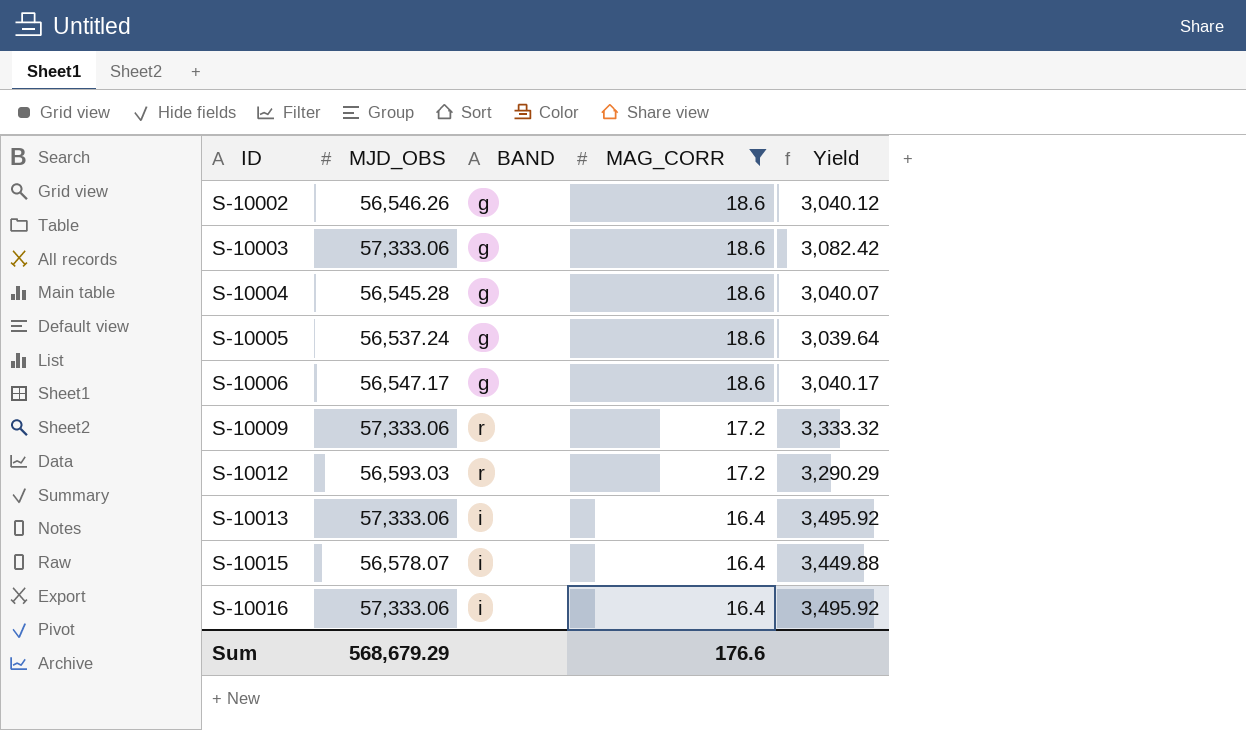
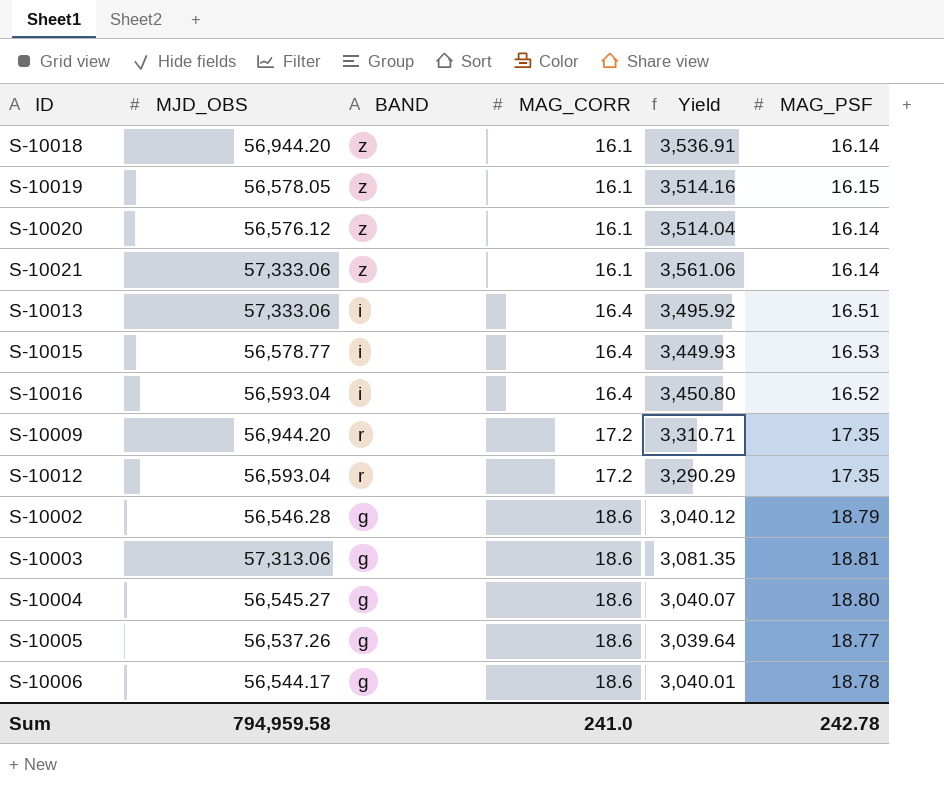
filter: MAG_CORR != 16.1 -> none
row order: ID ascending -> MAG_CORR ascending
column MAG_PSF | position: none -> 6
S-10015 | MJD_OBS: 56,578.07 -> 56,578.77
S-10015 | Yield: 3,449.88 -> 3,449.93
S-10016 | MJD_OBS: 57,333.06 -> 56,593.04
S-10016 | Yield: 3,495.92 -> 3,450.80
S-10009 | MJD_OBS: 57,333.06 -> 56,944.20
S-10009 | Yield: 3,333.32 -> 3,310.71
S-10012 | MJD_OBS: 56,593.03 -> 56,593.04
S-10002 | MJD_OBS: 56,546.26 -> 56,546.28
S-10003 | MJD_OBS: 57,333.06 -> 57,313.06
S-10003 | Yield: 3,082.42 -> 3,081.35
S-10004 | MJD_OBS: 56,545.28 -> 56,545.27
S-10005 | MJD_OBS: 56,537.24 -> 56,537.26
S-10006 | MJD_OBS: 56,547.17 -> 56,544.17
S-10006 | Yield: 3,040.17 -> 3,040.01
Sum | MJD_OBS: 568,679.29 -> 794,959.58
Sum | MAG_CORR: 176.6 -> 241.0

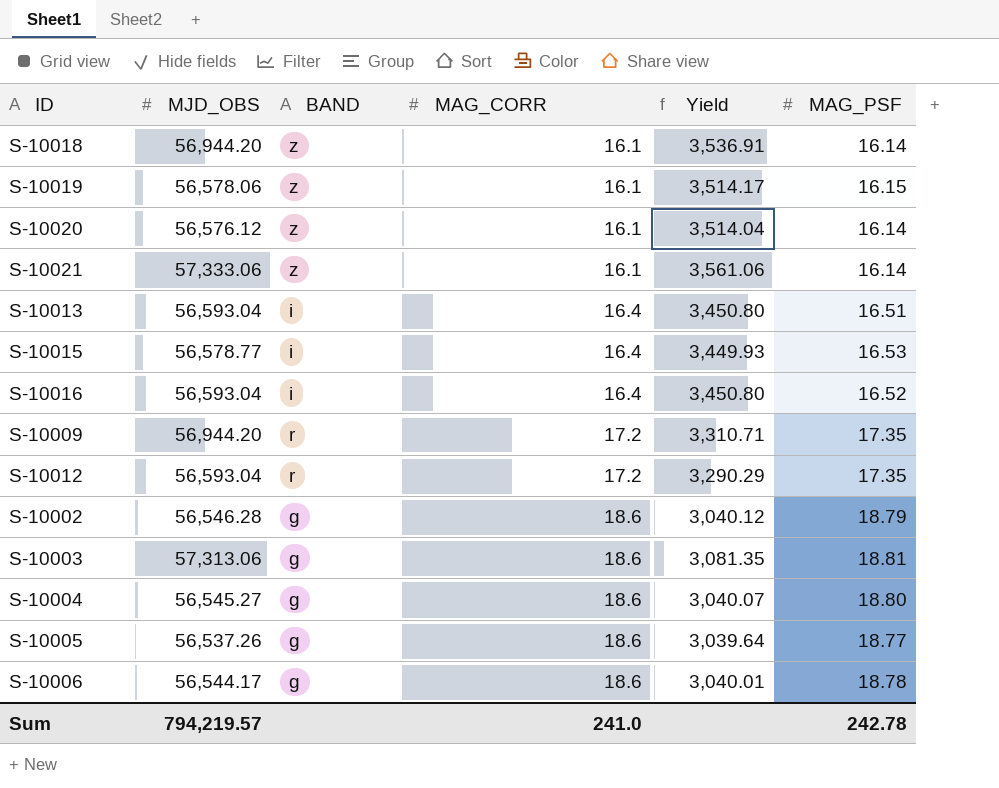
S-10019 | MJD_OBS: 56,578.05 -> 56,578.06
S-10019 | Yield: 3,514.16 -> 3,514.17
S-10013 | MJD_OBS: 57,333.06 -> 56,593.04
S-10013 | Yield: 3,495.92 -> 3,450.80
Sum | MJD_OBS: 794,959.58 -> 794,219.57

